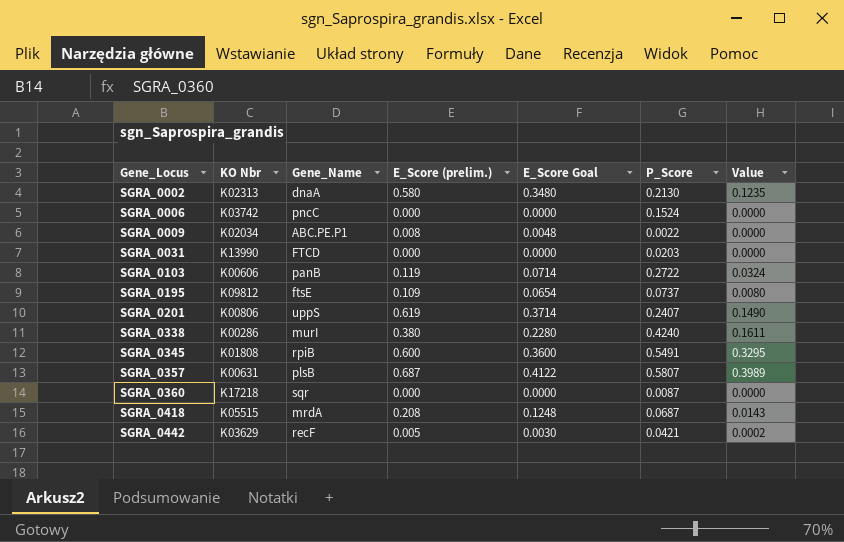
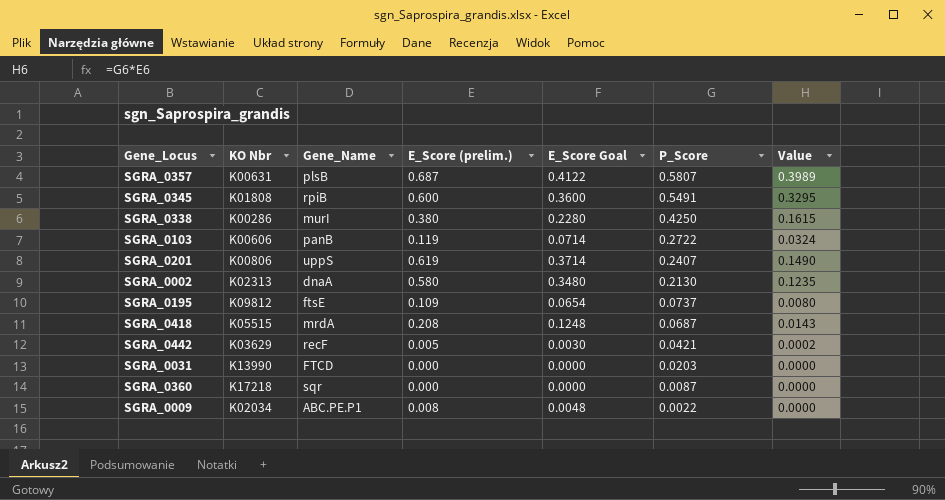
row order: Gene_Locus ascending -> P_Score descending
row SGRA_0006: K03742 | pncC | 0.000 | 0.0000 | 0.1524 | 0.0000 -> none
SGRA_0338 | P_Score: 0.4240 -> 0.4250
SGRA_0338 | Value: 0.1611 -> 0.1615

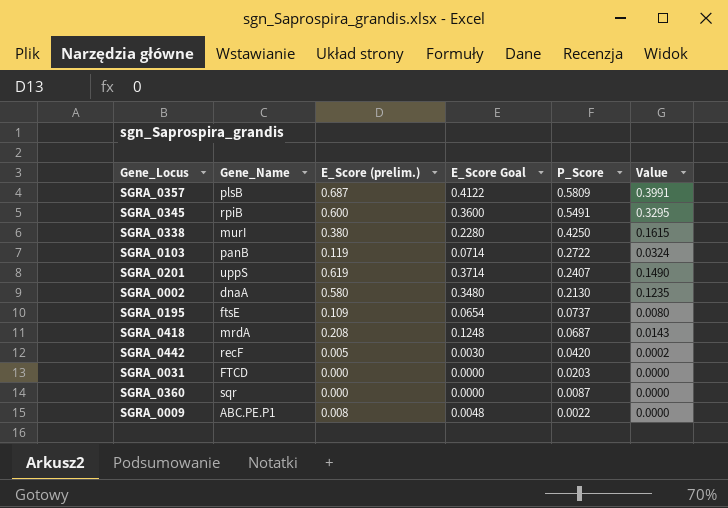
column KO Nbr | position: 2 -> none
SGRA_0357 | P_Score: 0.5807 -> 0.5809
SGRA_0357 | Value: 0.3989 -> 0.3991
SGRA_0442 | P_Score: 0.0421 -> 0.0420

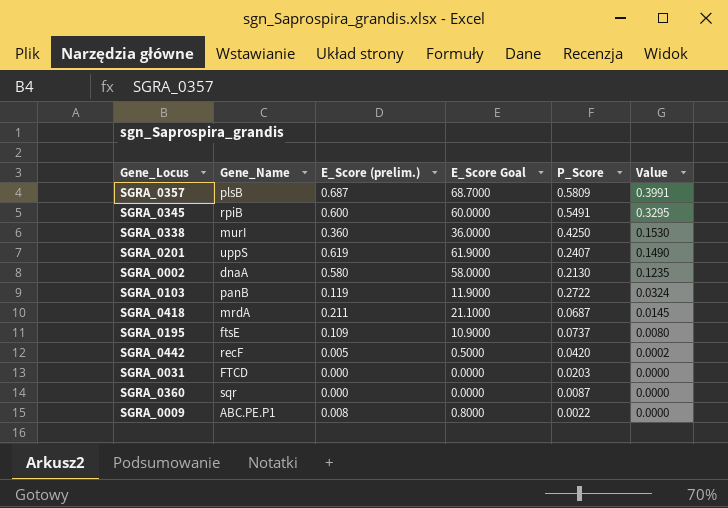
row order: P_Score descending -> Value descending
column E_Score Goal | formula: [E_Score (prelim.)] * 0.6 -> [E_Score (prelim.)] * 100
SGRA_0338 | E_Score (prelim.): 0.380 -> 0.360
SGRA_0338 | Value: 0.1615 -> 0.1530
SGRA_0418 | E_Score (prelim.): 0.208 -> 0.211
SGRA_0418 | Value: 0.0143 -> 0.0145

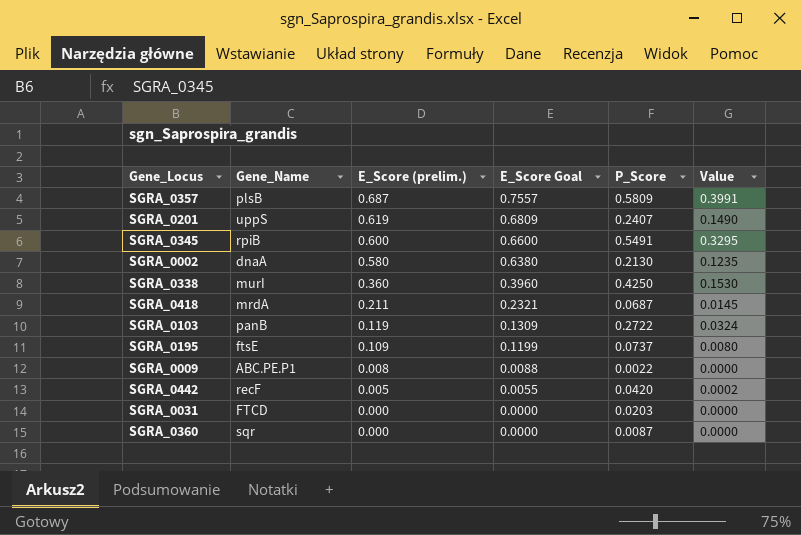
row order: Value descending -> E_Score (prelim.) descending
column E_Score Goal | formula: [E_Score (prelim.)] * 100 -> [E_Score (prelim.)] * 1.1

